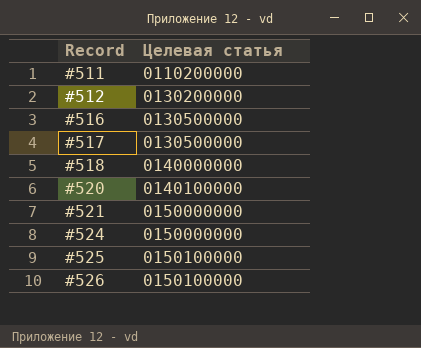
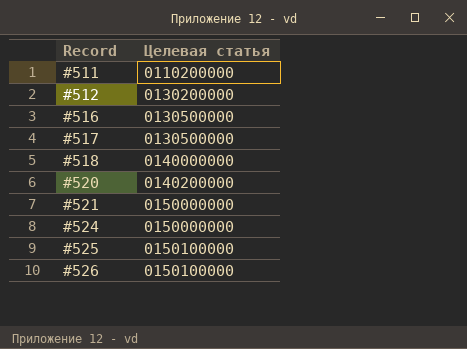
#520 | Целевая статья: 0140100000 -> 0140200000

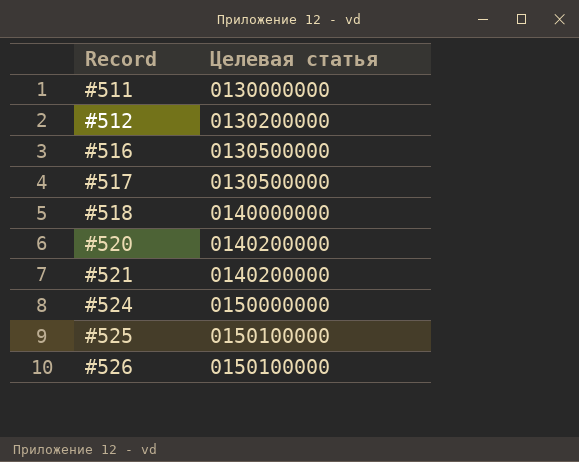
#511 | Целевая статья: 0110200000 -> 0130000000
#521 | Целевая статья: 0150000000 -> 0140200000

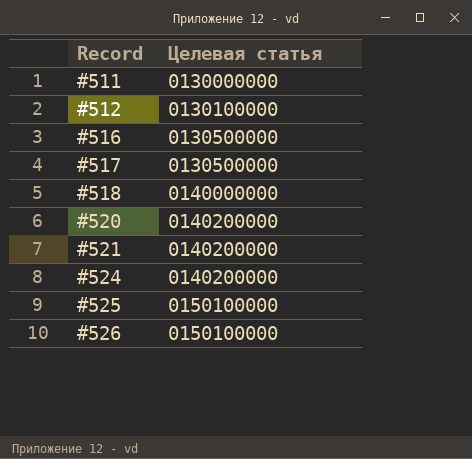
#512 | Целевая статья: 0130200000 -> 0130100000
#524 | Целевая статья: 0150000000 -> 0140200000

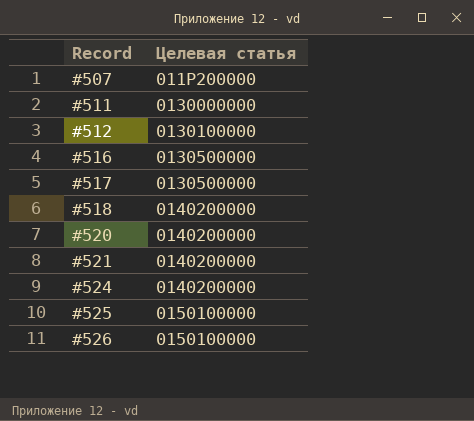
row #507: none -> 011P200000
#518 | Целевая статья: 0140000000 -> 0140200000

